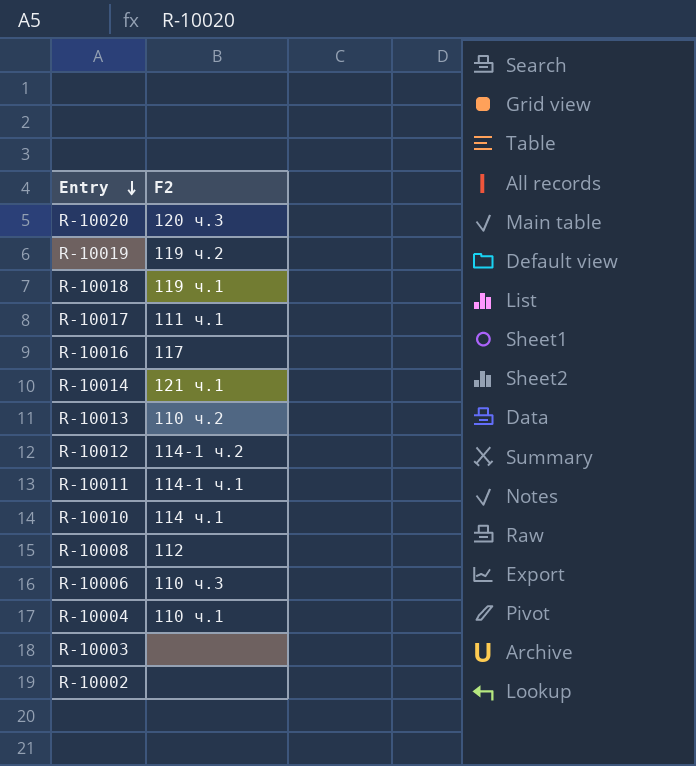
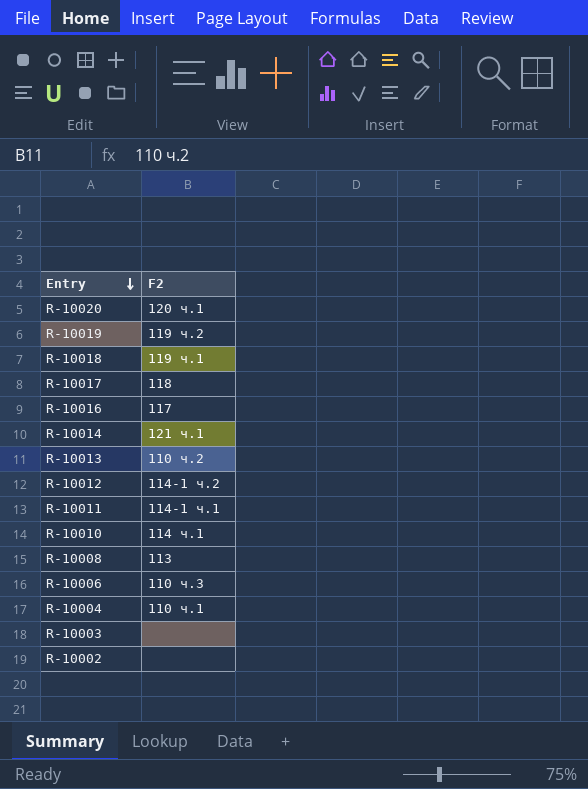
R-10020 | F2: 120 ч.3 -> 120 ч.1
R-10017 | F2: 111 ч.1 -> 118
R-10008 | F2: 112 -> 113

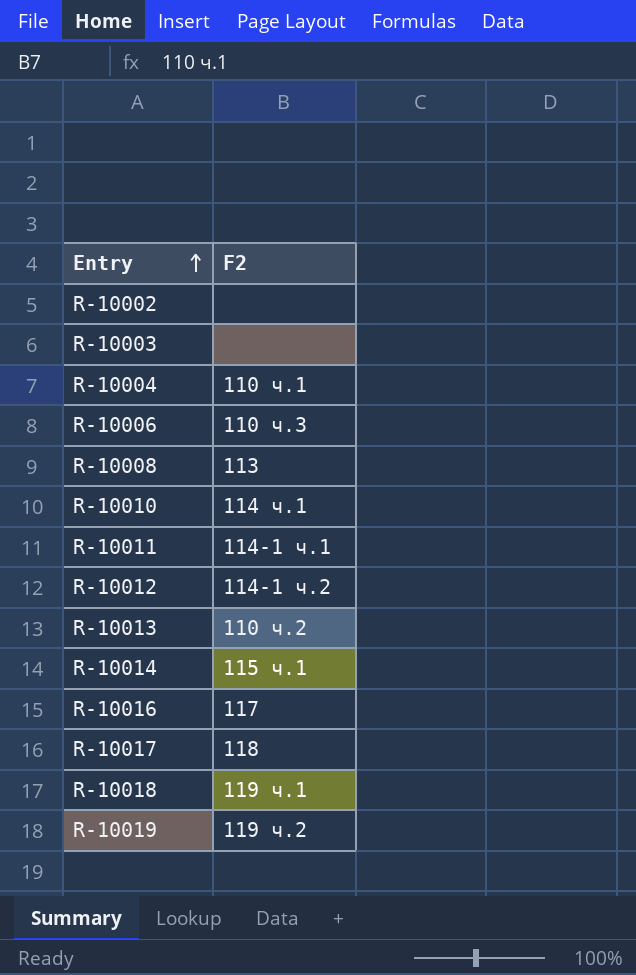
row order: Entry descending -> Entry ascending
row R-10020: 120 ч.1 -> none
R-10014 | F2: 121 ч.1 -> 115 ч.1

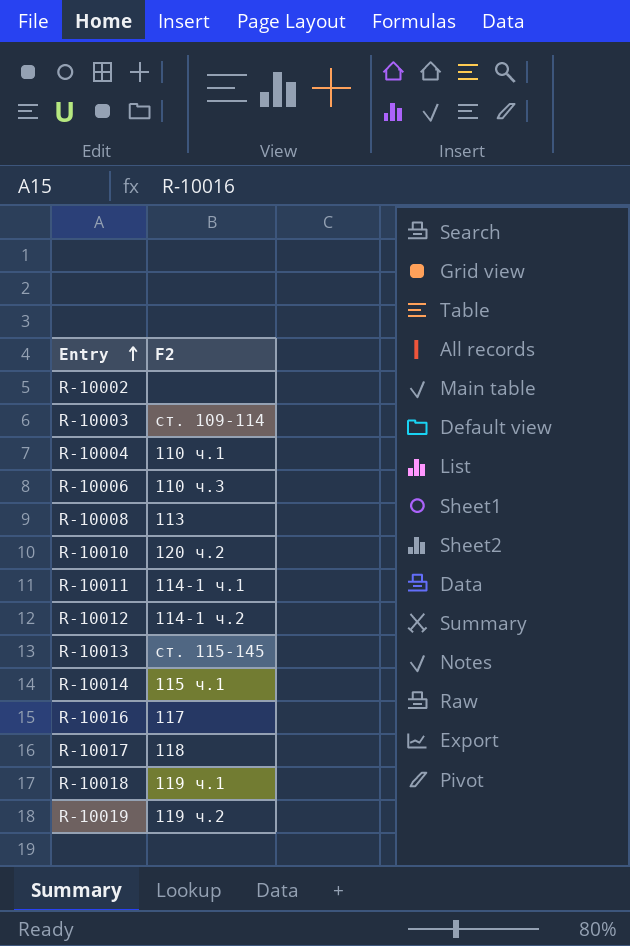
R-10003 | F2: none -> ст. 109-114
R-10010 | F2: 114 ч.1 -> 120 ч.2
R-10013 | F2: 110 ч.2 -> ст. 115-145

